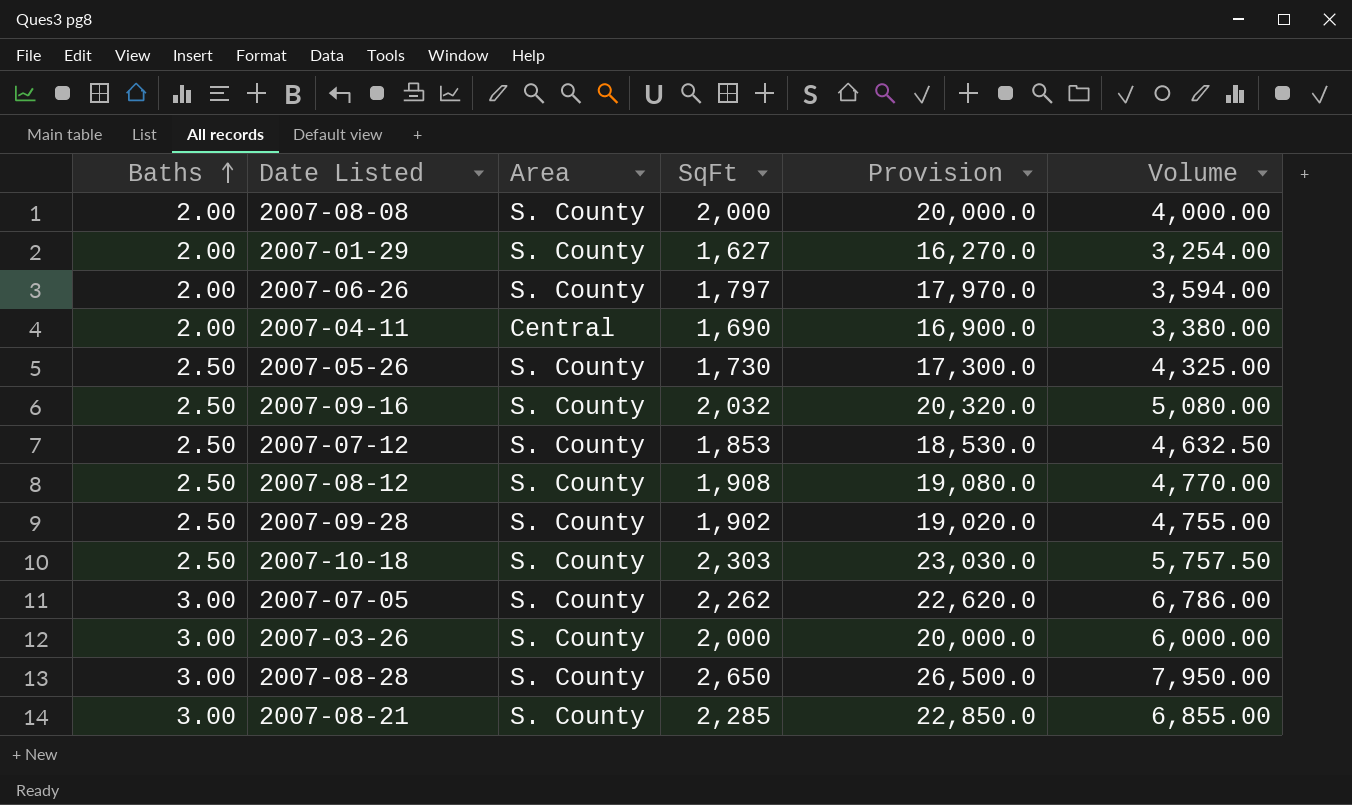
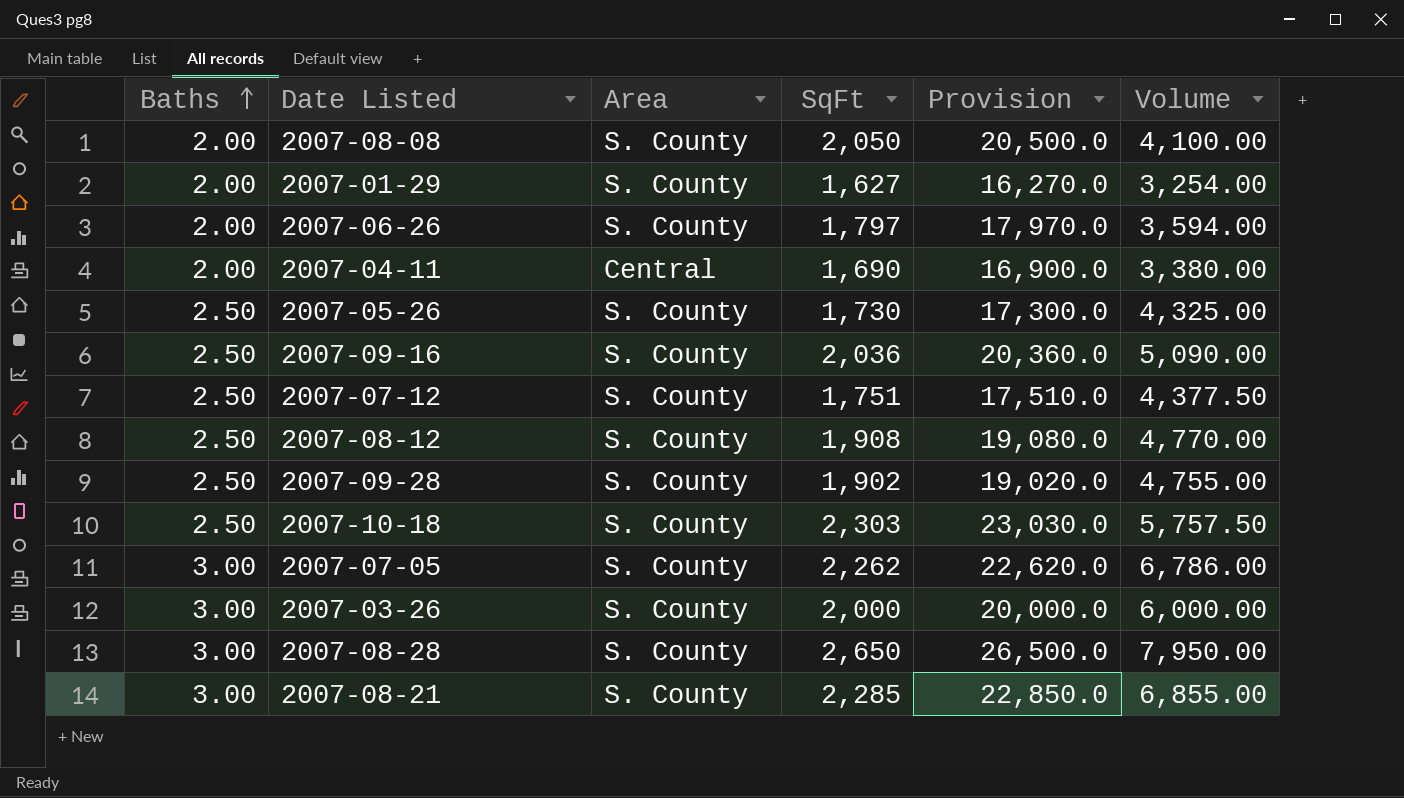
2007-08-08 | SqFt: 2,000 -> 2,050
2007-08-08 | Provision: 20,000.0 -> 20,500.0
2007-08-08 | Volume: 4,000.00 -> 4,100.00
2007-09-16 | SqFt: 2,032 -> 2,036
2007-09-16 | Provision: 20,320.0 -> 20,360.0
2007-09-16 | Volume: 5,080.00 -> 5,090.00
2007-07-12 | SqFt: 1,853 -> 1,751
2007-07-12 | Provision: 18,530.0 -> 17,510.0
2007-07-12 | Volume: 4,632.50 -> 4,377.50

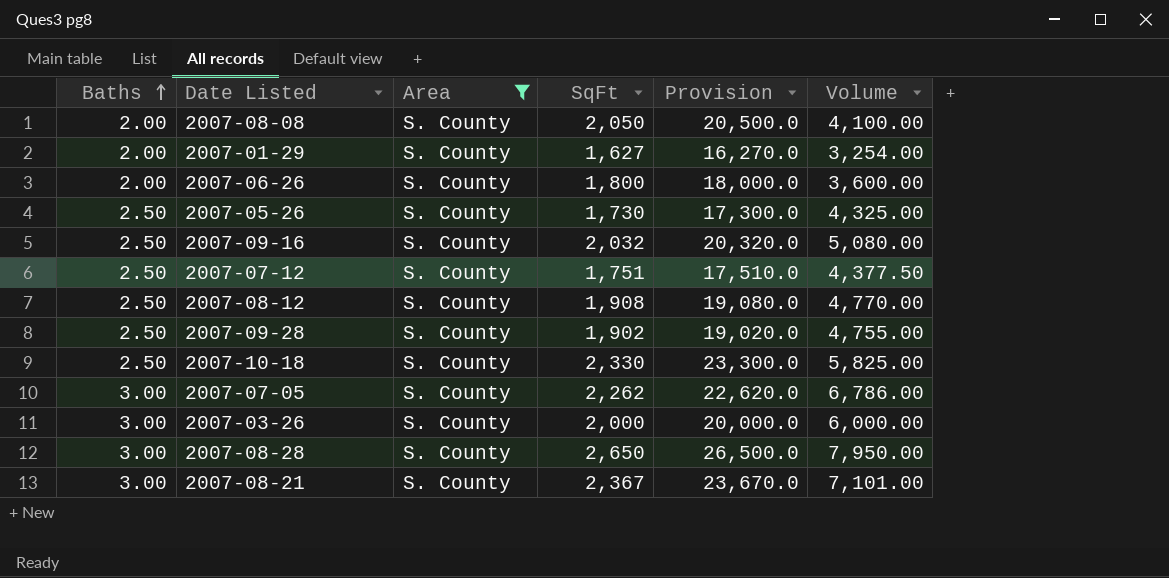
filter: none -> Area = S. County
2007-06-26 | SqFt: 1,797 -> 1,800
2007-06-26 | Provision: 17,970.0 -> 18,000.0
2007-06-26 | Volume: 3,594.00 -> 3,600.00
2007-09-16 | SqFt: 2,036 -> 2,032
2007-09-16 | Provision: 20,360.0 -> 20,320.0
2007-09-16 | Volume: 5,090.00 -> 5,080.00
2007-10-18 | SqFt: 2,303 -> 2,330
2007-10-18 | Provision: 23,030.0 -> 23,300.0
2007-10-18 | Volume: 5,757.50 -> 5,825.00
2007-08-21 | SqFt: 2,285 -> 2,367
2007-08-21 | Provision: 22,850.0 -> 23,670.0
2007-08-21 | Volume: 6,855.00 -> 7,101.00

